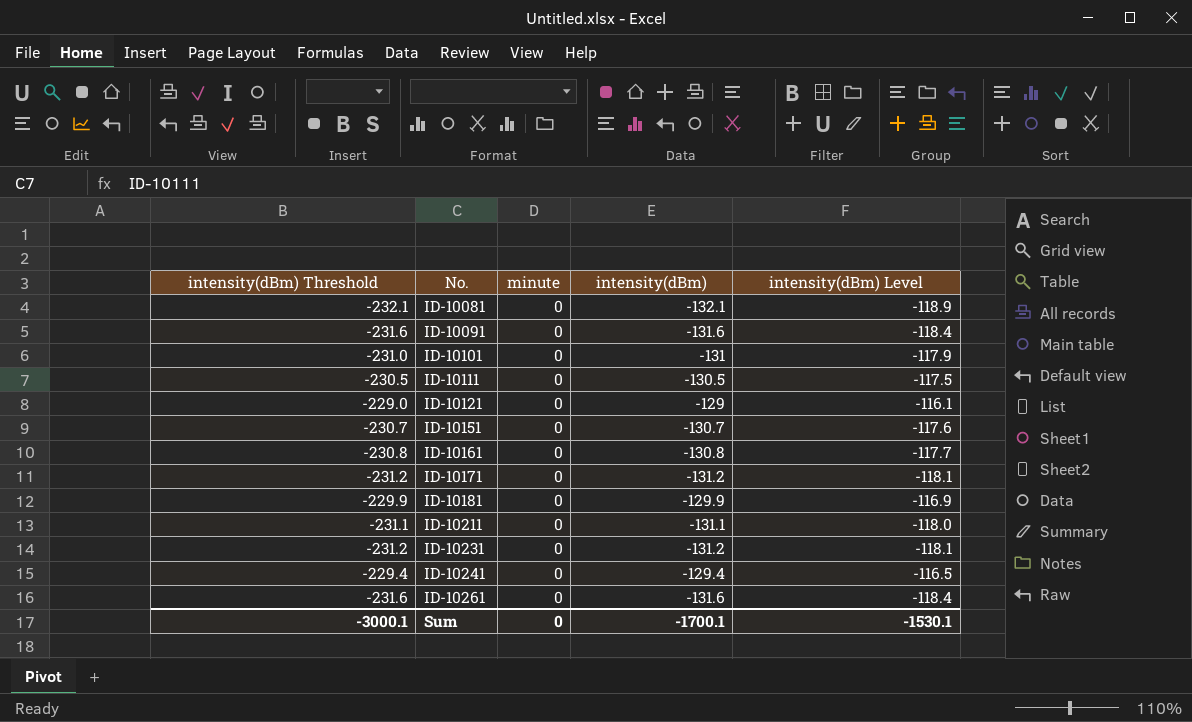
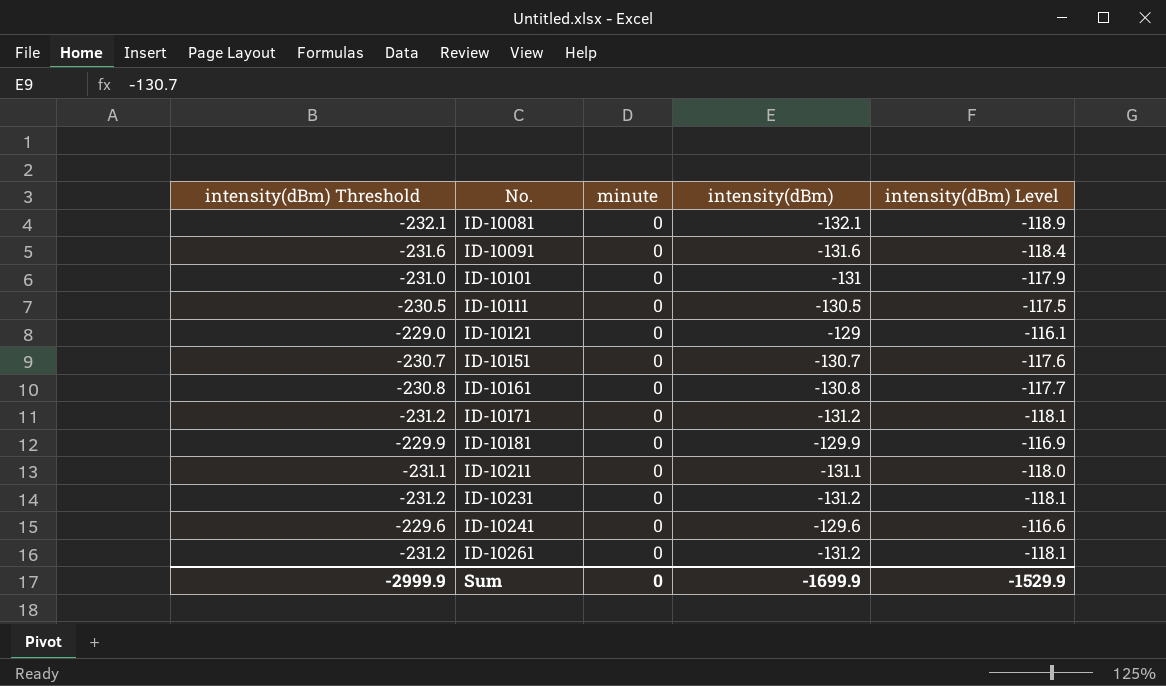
ID-10241 | intensity(dBm) Threshold: -229.4 -> -229.6
ID-10241 | intensity(dBm): -129.4 -> -129.6
ID-10241 | intensity(dBm) Level: -116.5 -> -116.6
ID-10261 | intensity(dBm) Threshold: -231.6 -> -231.2
ID-10261 | intensity(dBm): -131.6 -> -131.2
ID-10261 | intensity(dBm) Level: -118.4 -> -118.1
Sum | intensity(dBm) Threshold: -3000.1 -> -2999.9
Sum | intensity(dBm): -1700.1 -> -1699.9
Sum | intensity(dBm) Level: -1530.1 -> -1529.9

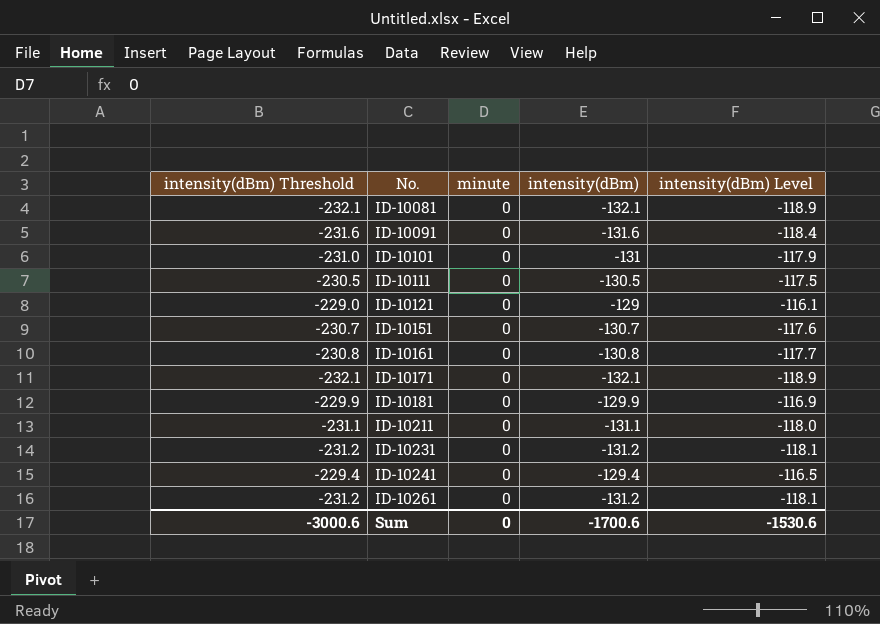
ID-10171 | intensity(dBm) Threshold: -231.2 -> -232.1
ID-10171 | intensity(dBm): -131.2 -> -132.1
ID-10171 | intensity(dBm) Level: -118.1 -> -118.9
ID-10241 | intensity(dBm) Threshold: -229.6 -> -229.4
ID-10241 | intensity(dBm): -129.6 -> -129.4
ID-10241 | intensity(dBm) Level: -116.6 -> -116.5
Sum | intensity(dBm) Threshold: -2999.9 -> -3000.6
Sum | intensity(dBm): -1699.9 -> -1700.6
Sum | intensity(dBm) Level: -1529.9 -> -1530.6

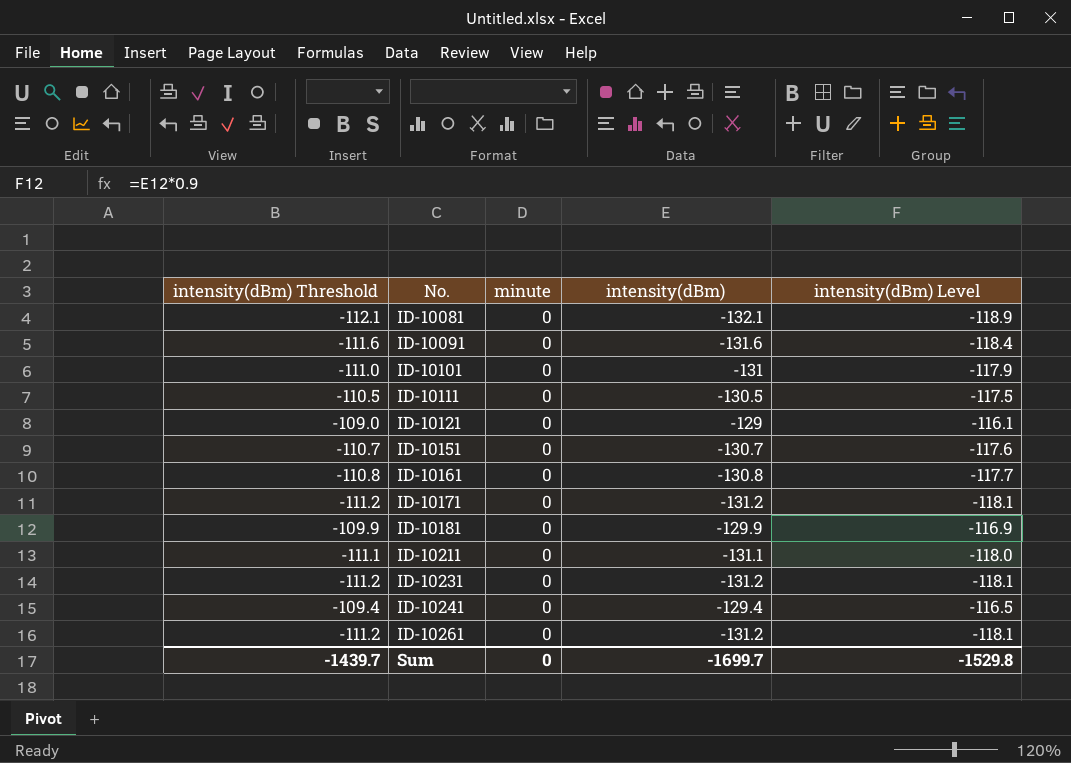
column intensity(dBm) Threshold | formula: [intensity(dBm)] - 100 -> [intensity(dBm)] + 20
ID-10171 | intensity(dBm): -132.1 -> -131.2
ID-10171 | intensity(dBm) Level: -118.9 -> -118.1
Sum | intensity(dBm) Threshold: -3000.6 -> -1439.7
Sum | intensity(dBm): -1700.6 -> -1699.7
Sum | intensity(dBm) Level: -1530.6 -> -1529.8

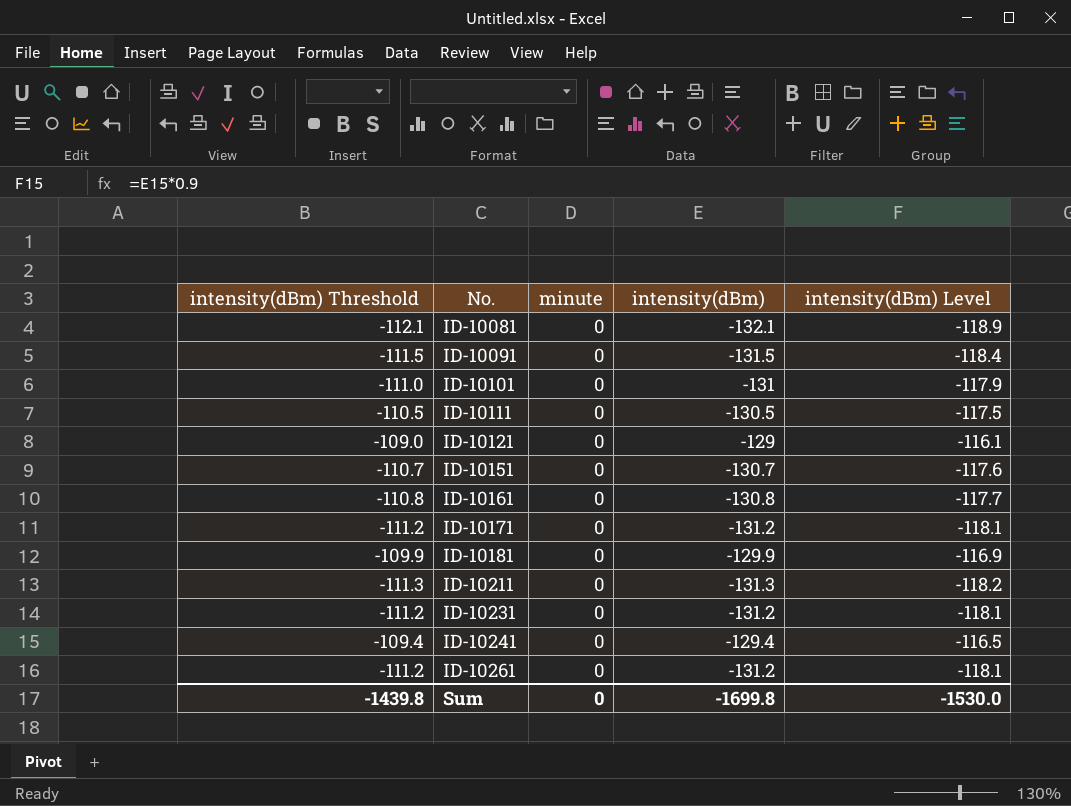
ID-10091 | intensity(dBm) Threshold: -111.6 -> -111.5
ID-10091 | intensity(dBm): -131.6 -> -131.5
ID-10211 | intensity(dBm) Threshold: -111.1 -> -111.3
ID-10211 | intensity(dBm): -131.1 -> -131.3
ID-10211 | intensity(dBm) Level: -118.0 -> -118.2
Sum | intensity(dBm) Threshold: -1439.7 -> -1439.8
Sum | intensity(dBm): -1699.7 -> -1699.8
Sum | intensity(dBm) Level: -1529.8 -> -1530.0

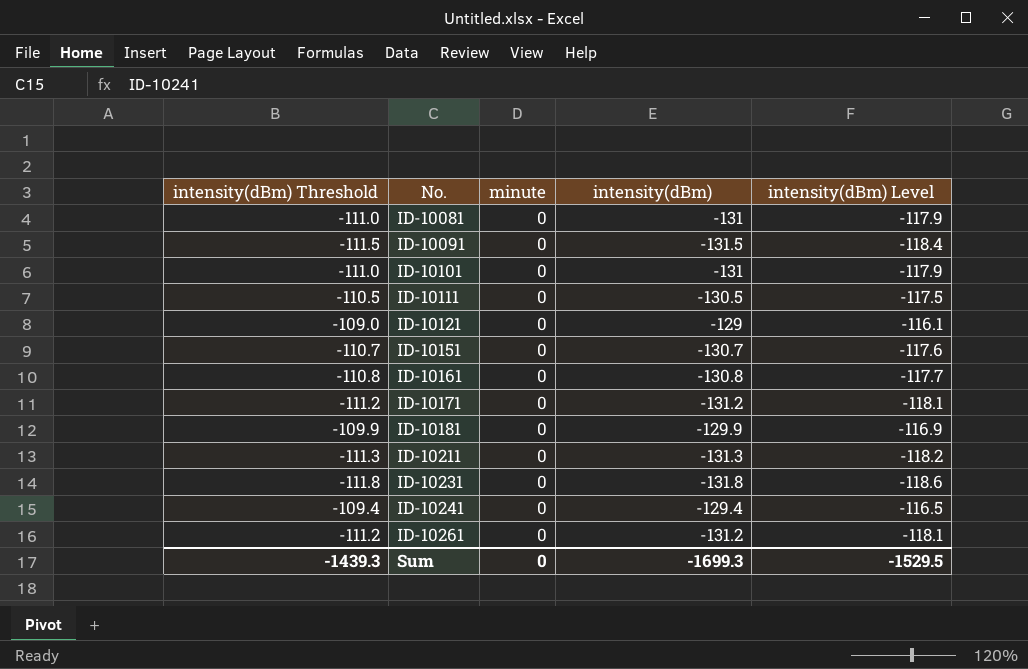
ID-10081 | intensity(dBm) Threshold: -112.1 -> -111.0
ID-10081 | intensity(dBm): -132.1 -> -131
ID-10081 | intensity(dBm) Level: -118.9 -> -117.9
ID-10231 | intensity(dBm) Threshold: -111.2 -> -111.8
ID-10231 | intensity(dBm): -131.2 -> -131.8
ID-10231 | intensity(dBm) Level: -118.1 -> -118.6
Sum | intensity(dBm) Threshold: -1439.8 -> -1439.3
Sum | intensity(dBm): -1699.8 -> -1699.3
Sum | intensity(dBm) Level: -1530.0 -> -1529.5

